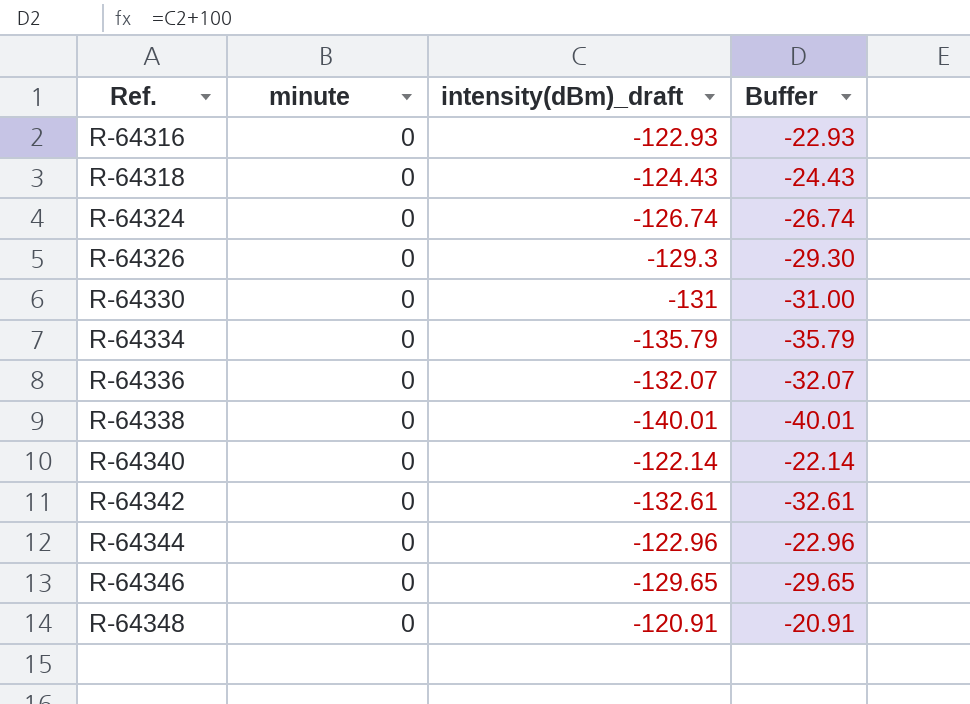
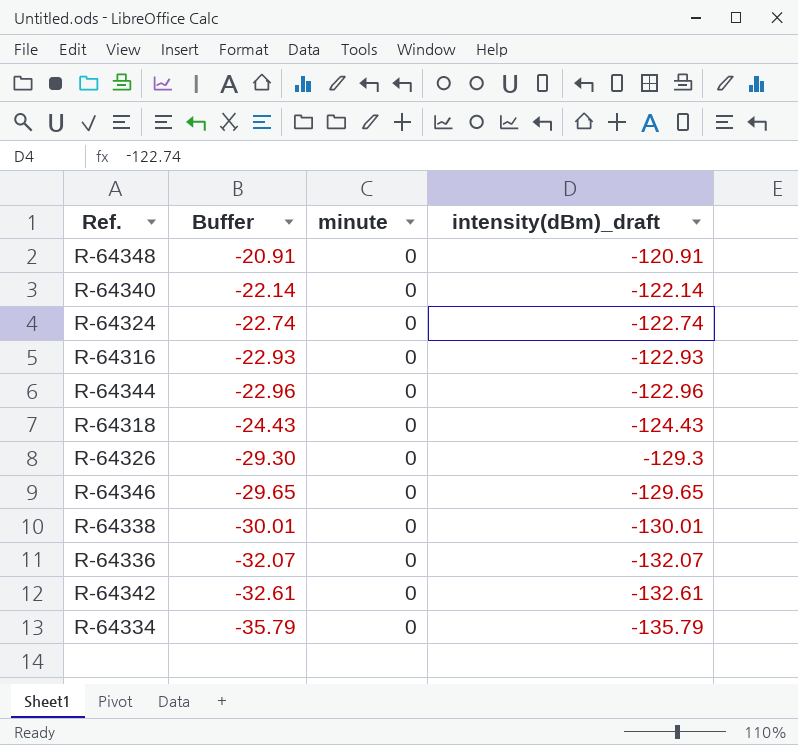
row order: Ref. ascending -> Buffer descending
column Buffer | position: 4 -> 2
row R-64330: 0 | -131 | -31.00 -> none
R-64324 | Buffer: -26.74 -> -22.74
R-64324 | intensity(dBm)_draft: -126.74 -> -122.74
R-64338 | Buffer: -40.01 -> -30.01
R-64338 | intensity(dBm)_draft: -140.01 -> -130.01

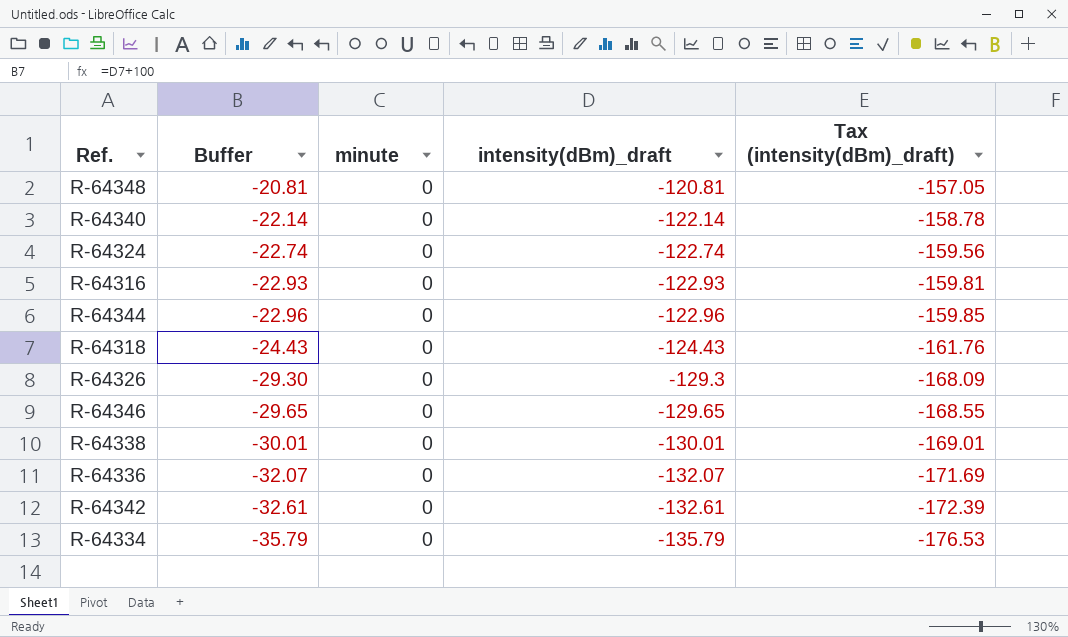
column Tax (intensity(dBm)_draft) | formula: none -> [intensity(dBm)_draft] * 1.3
R-64348 | Buffer: -20.91 -> -20.81
R-64348 | intensity(dBm)_draft: -120.91 -> -120.81

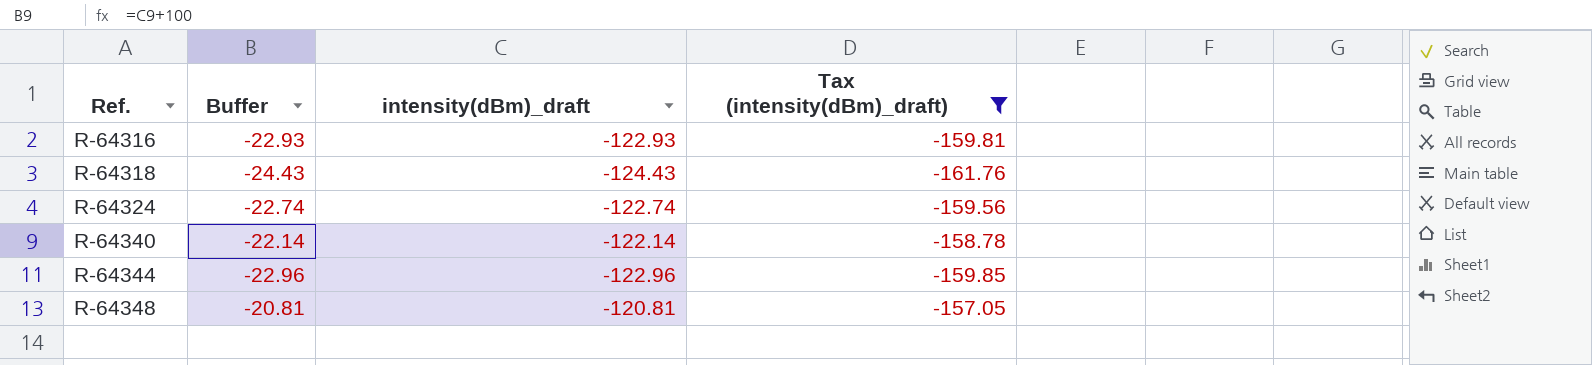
filter: none -> Tax (intensity(dBm)_draft) >= -161.76
row order: Buffer descending -> Ref. ascending
column minute | position: 3 -> none

